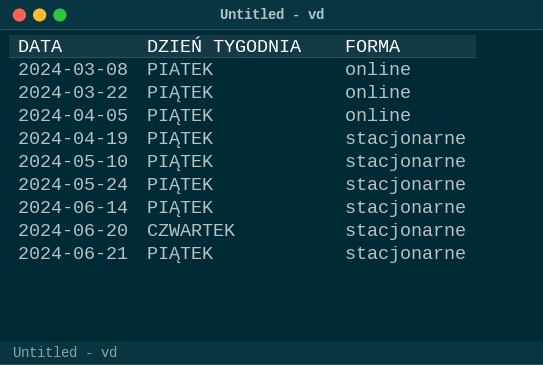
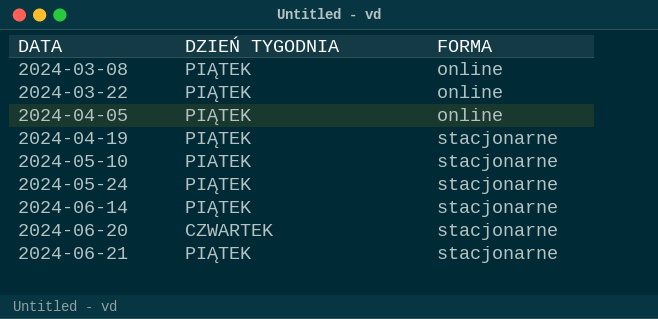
2024-03-08 | DZIEŃ TYGODNIA: PIATEK -> PIĄTEK
2024-05-10 | DZIEŃ TYGODNIA: PIĄTEK -> PIATEK

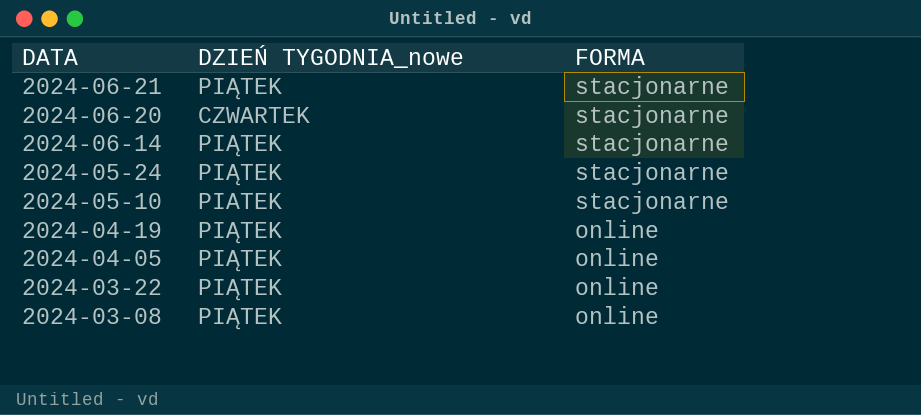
row order: DATA ascending -> DATA descending
column name: DZIEŃ TYGODNIA -> DZIEŃ TYGODNIA_nowe
2024-04-19 | FORMA: stacjonarne -> online

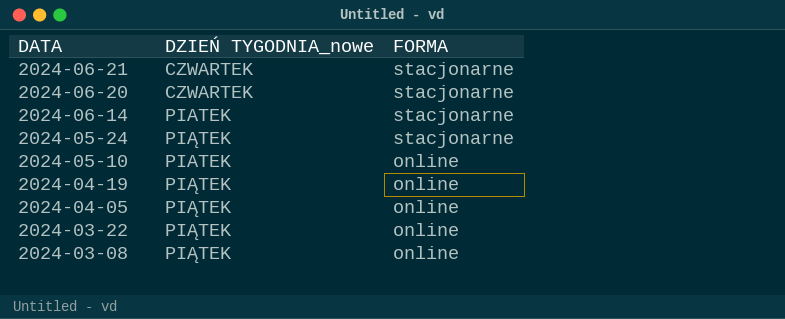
2024-06-21 | DZIEŃ TYGODNIA_nowe: PIĄTEK -> CZWARTEK
2024-06-14 | DZIEŃ TYGODNIA_nowe: PIĄTEK -> PIATEK
2024-05-10 | FORMA: stacjonarne -> online

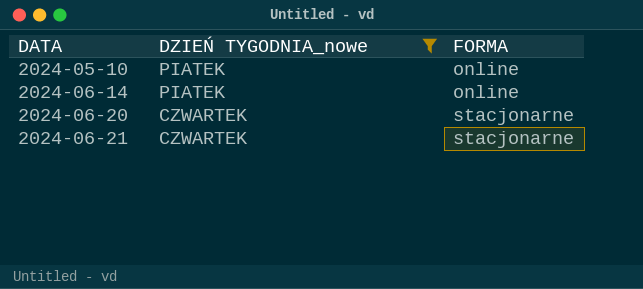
filter: none -> DZIEŃ TYGODNIA_nowe != PIĄTEK
row order: DATA descending -> DATA ascending
2024-06-14 | FORMA: stacjonarne -> online

